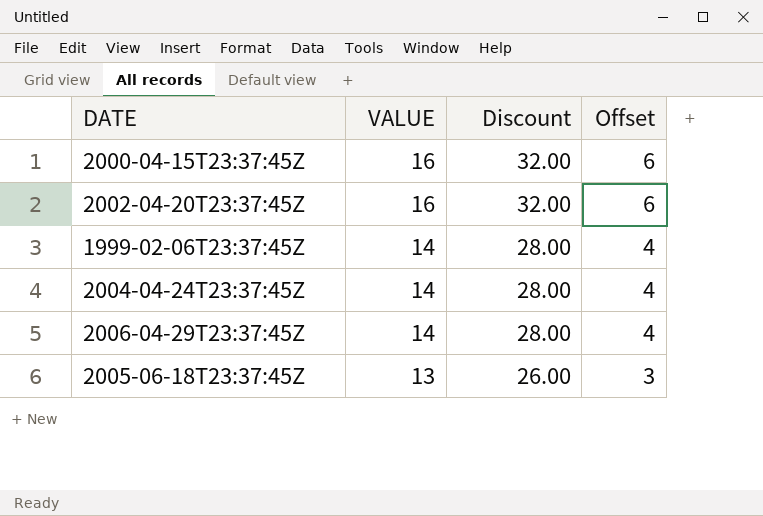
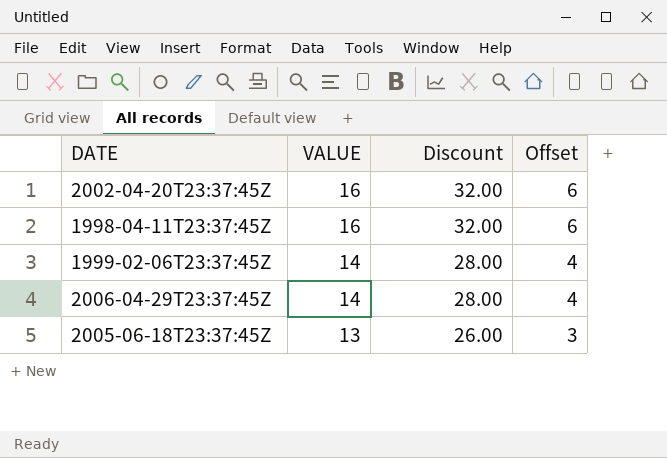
row 2000-04-15T23:37:45Z: 16 | 32.00 | 6 -> none
row 2004-04-24T23:37:45Z: 14 | 28.00 | 4 -> none
row 1998-04-11T23:37:45Z: none -> 16 | 32.00 | 6

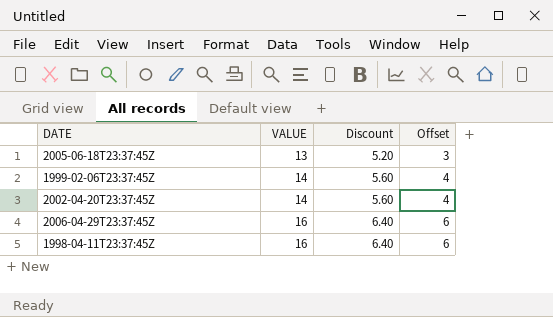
row order: VALUE descending -> VALUE ascending
column Discount | formula: [VALUE] * 2 -> [VALUE] * 0.4
2002-04-20T23:37:45Z | VALUE: 16 -> 14
2002-04-20T23:37:45Z | Offset: 6 -> 4
2006-04-29T23:37:45Z | VALUE: 14 -> 16
2006-04-29T23:37:45Z | Offset: 4 -> 6

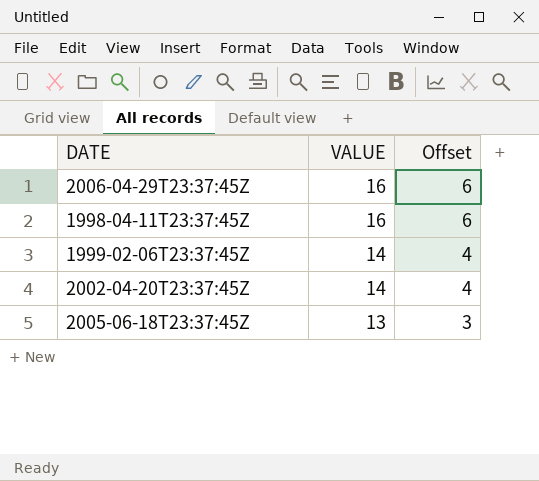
row order: VALUE ascending -> VALUE descending
column Discount | formula: [VALUE] * 0.4 -> none

